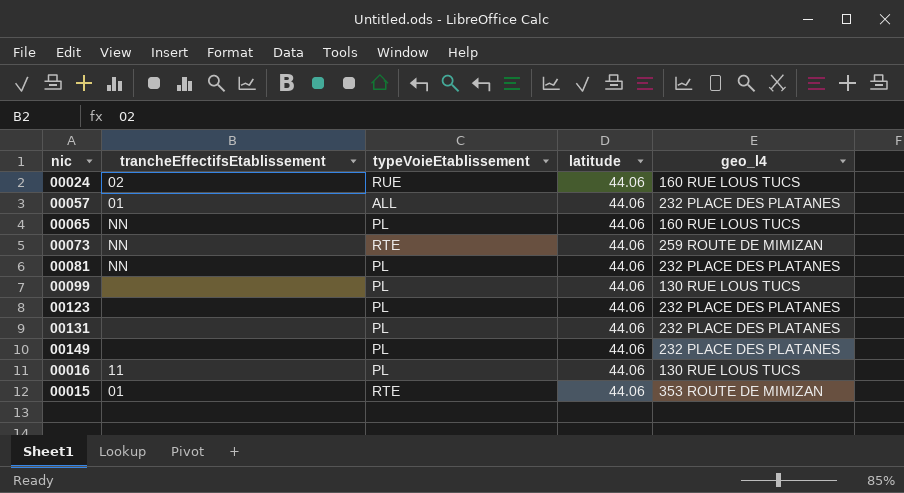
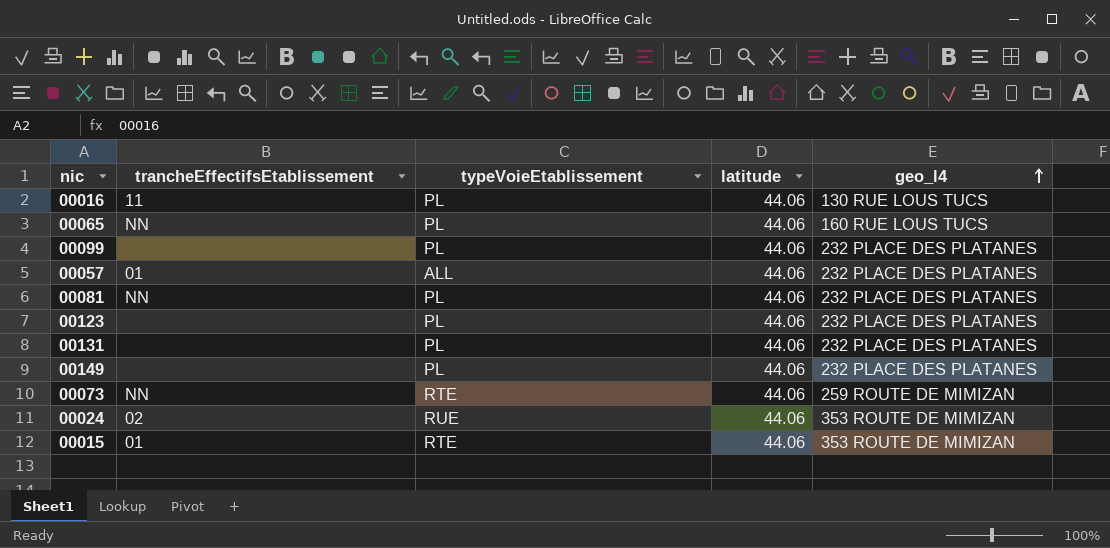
row order: none -> geo_l4 ascending
00099 | geo_l4: 130 RUE LOUS TUCS -> 232 PLACE DES PLATANES
00024 | geo_l4: 160 RUE LOUS TUCS -> 353 ROUTE DE MIMIZAN

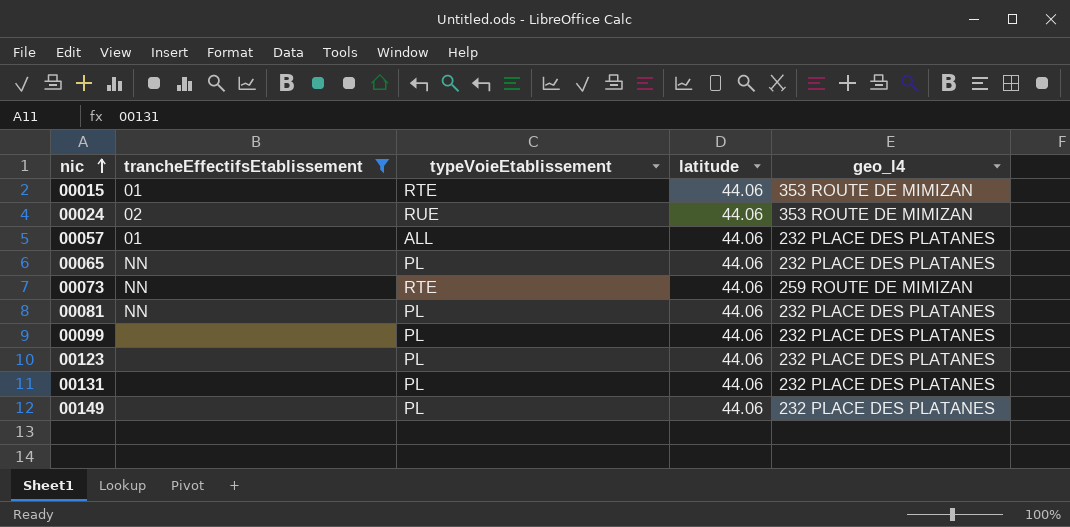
filter: none -> trancheEffectifsEtablissement != 11
row order: geo_l4 ascending -> nic ascending
00065 | geo_l4: 160 RUE LOUS TUCS -> 232 PLACE DES PLATANES

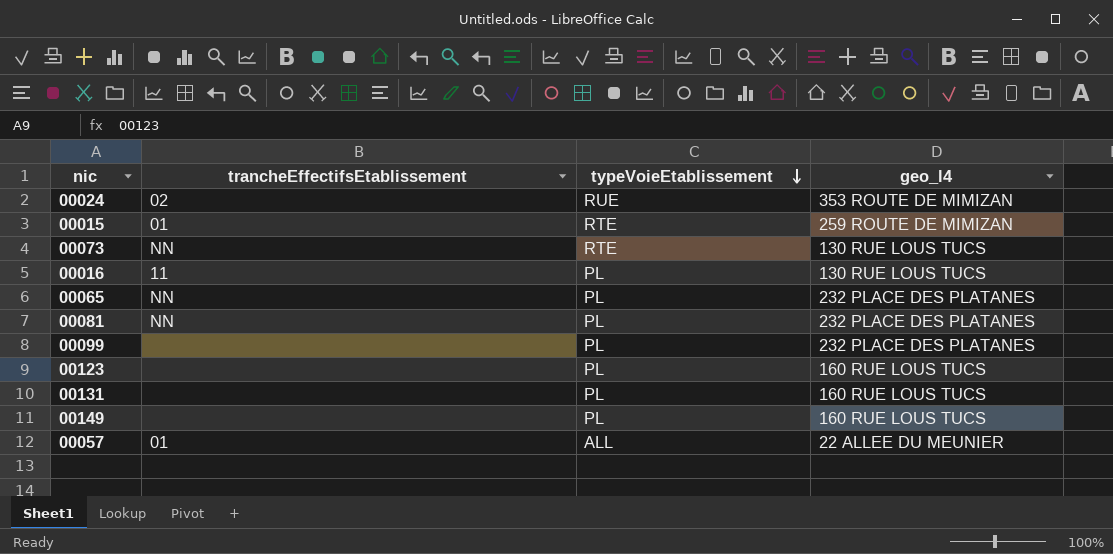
filter: trancheEffectifsEtablissement != 11 -> none
row order: nic ascending -> typeVoieEtablissement descending
column latitude | position: 4 -> none
00015 | geo_l4: 353 ROUTE DE MIMIZAN -> 259 ROUTE DE MIMIZAN
00073 | geo_l4: 259 ROUTE DE MIMIZAN -> 130 RUE LOUS TUCS
00123 | geo_l4: 232 PLACE DES PLATANES -> 160 RUE LOUS TUCS
00131 | geo_l4: 232 PLACE DES PLATANES -> 160 RUE LOUS TUCS
00149 | geo_l4: 232 PLACE DES PLATANES -> 160 RUE LOUS TUCS
00057 | geo_l4: 232 PLACE DES PLATANES -> 22 ALLEE DU MEUNIER

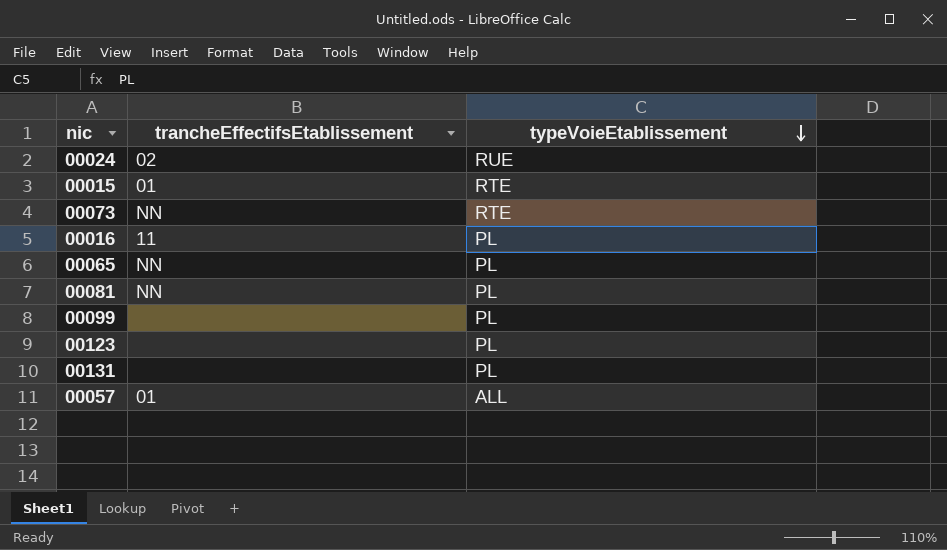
column geo_l4 | position: 4 -> none
row 00149: none | PL | 160 RUE LOUS TUCS -> none

